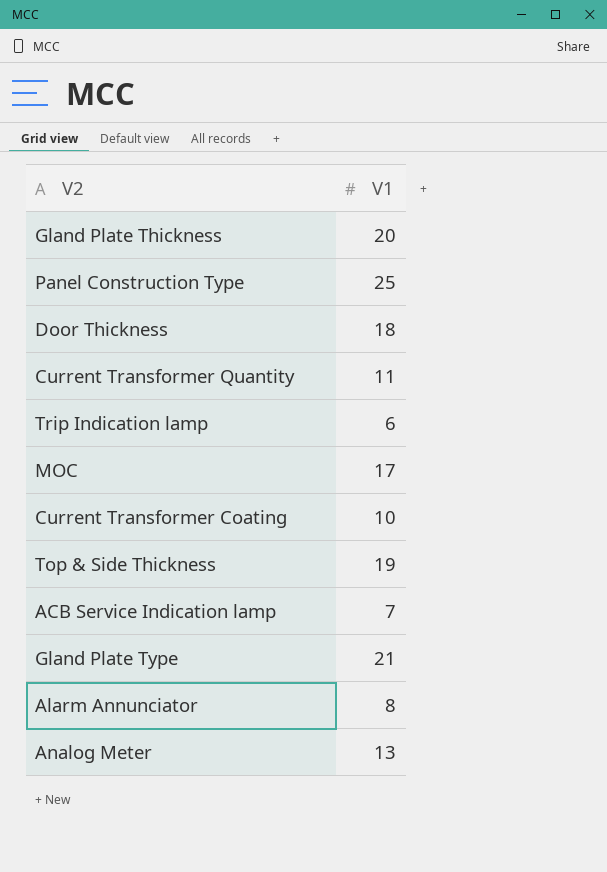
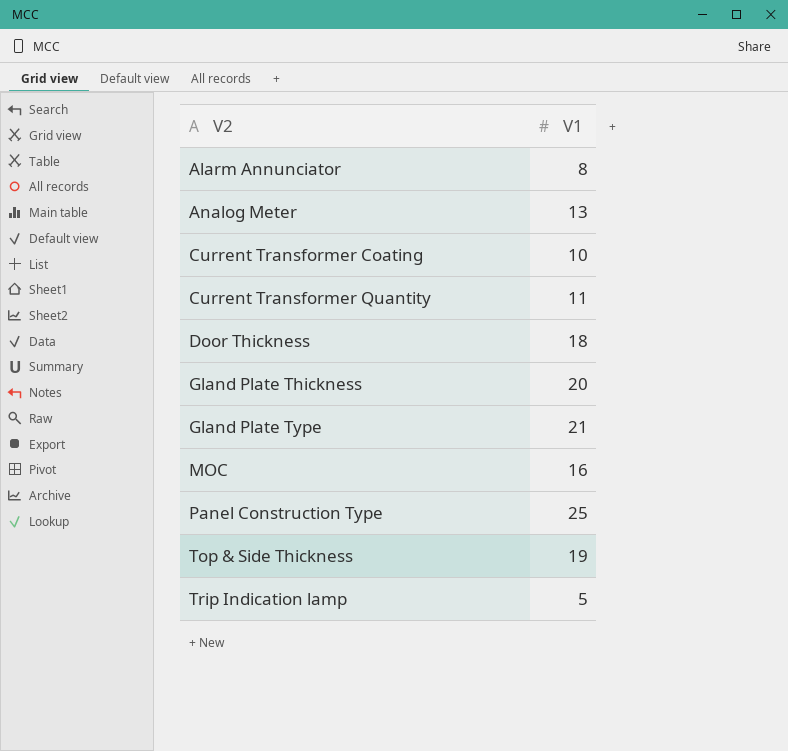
row order: none -> V2 ascending
row ACB Service Indication lamp: 7 -> none
MOC | V1: 17 -> 16
Trip Indication lamp | V1: 6 -> 5

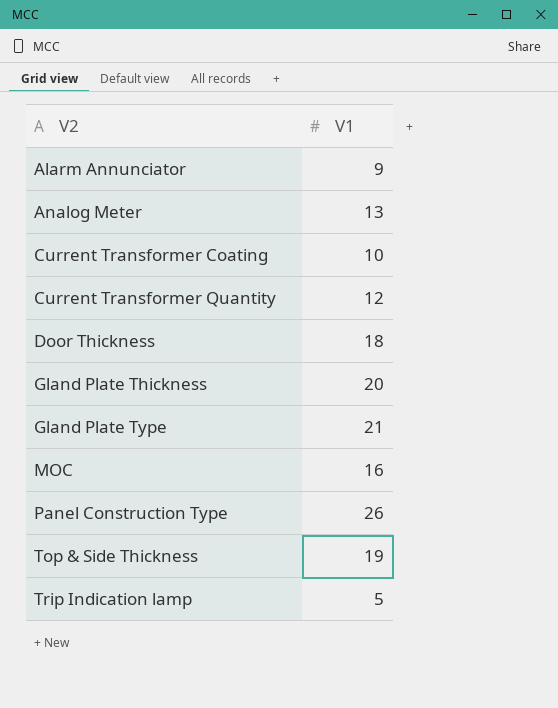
Alarm Annunciator | V1: 8 -> 9
Current Transformer Quantity | V1: 11 -> 12
Panel Construction Type | V1: 25 -> 26

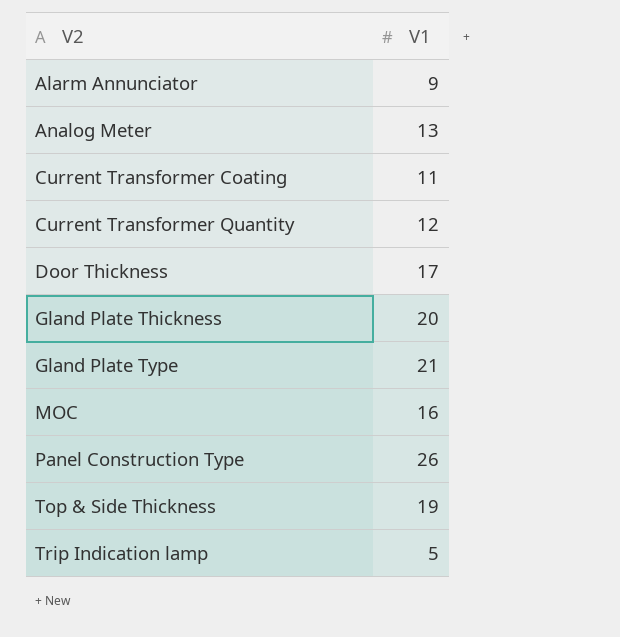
Current Transformer Coating | V1: 10 -> 11
Door Thickness | V1: 18 -> 17

